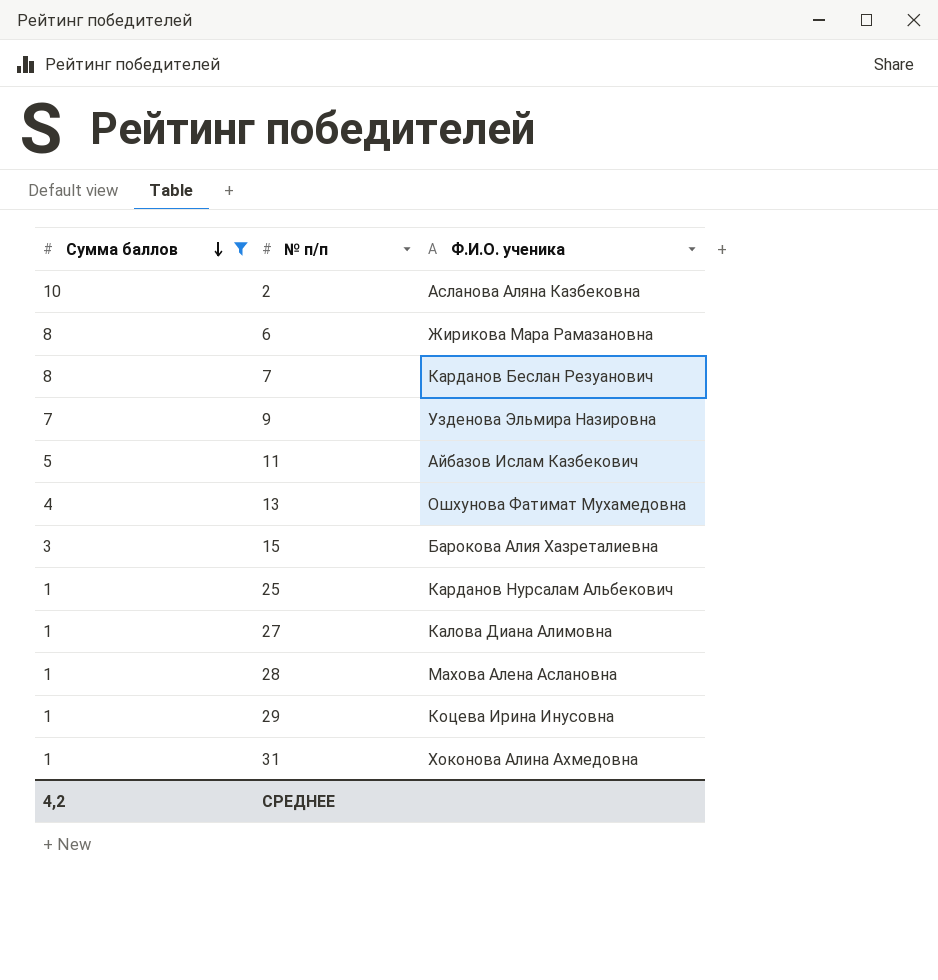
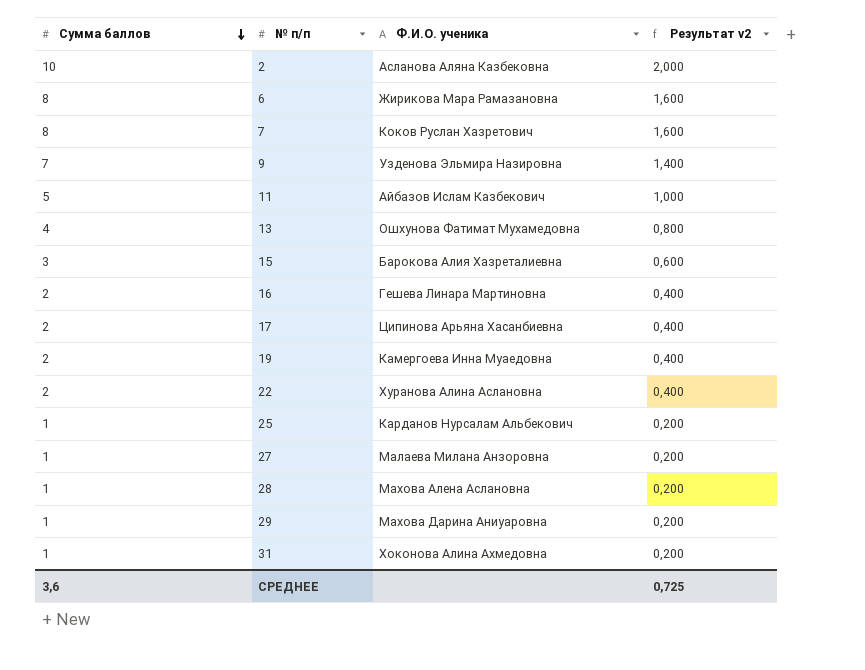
filter: Сумма баллов != 2 -> none
column Результат v2 | formula: none -> [Сумма баллов] * 0,2
7 | Ф.И.О. ученика: Карданов Беслан Резуанович -> Коков Руслан Хазретович
27 | Ф.И.О. ученика: Калова Диана Алимовна -> Малаева Милана Анзоровна
29 | Ф.И.О. ученика: Коцева Ирина Инусовна -> Махова Дарина Аниуаровна
СРЕДНЕЕ | Сумма баллов: 4,2 -> 3,6

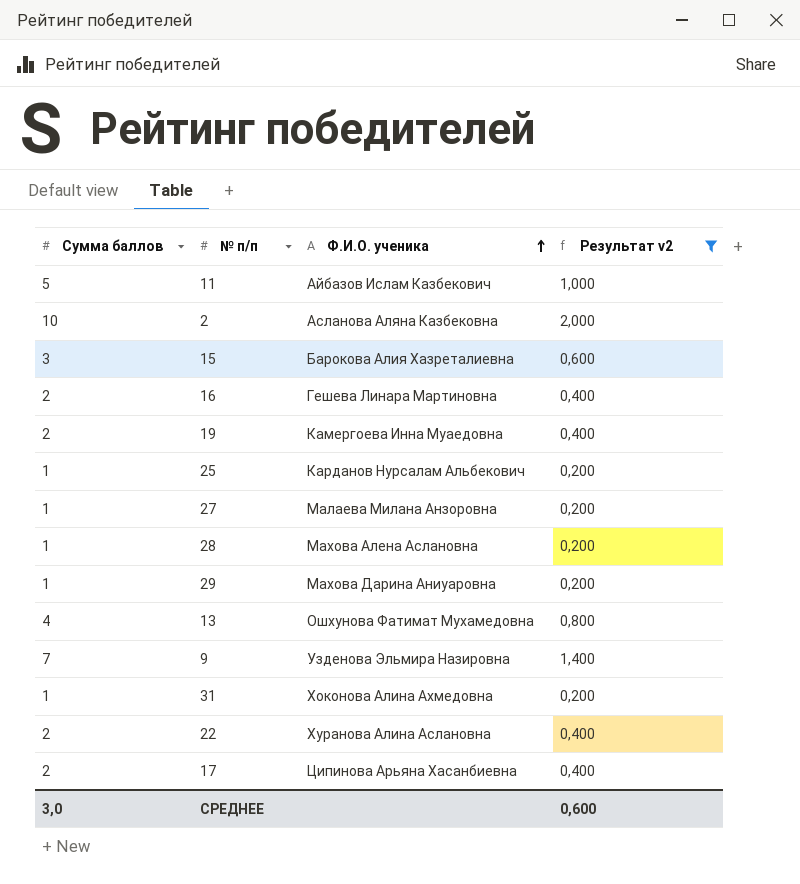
filter: none -> Результат v2 != 1,600
row order: Сумма баллов descending -> Ф.И.О. ученика ascending
СРЕДНЕЕ | Сумма баллов: 3,6 -> 3,0
СРЕДНЕЕ | Результат v2: 0,725 -> 0,600

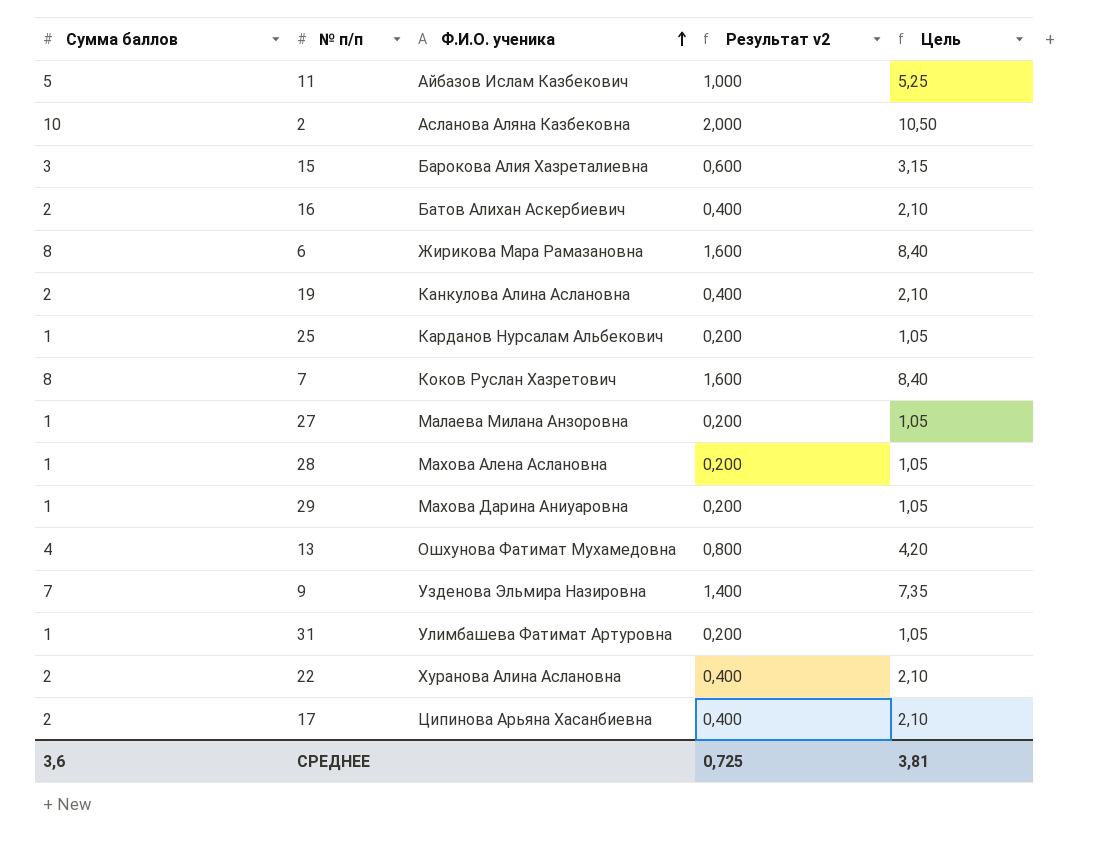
filter: Результат v2 != 1,600 -> none
column Цель | formula: none -> [Сумма баллов] * 1,05
16 | Ф.И.О. ученика: Гешева Линара Мартиновна -> Батов Алихан Аскербиевич
19 | Ф.И.О. ученика: Камергоева Инна Муаедовна -> Канкулова Алина Аслановна
31 | Ф.И.О. ученика: Хоконова Алина Ахмедовна -> Улимбашева Фатимат Артуровна
СРЕДНЕЕ | Сумма баллов: 3,0 -> 3,6
СРЕДНЕЕ | Результат v2: 0,600 -> 0,725

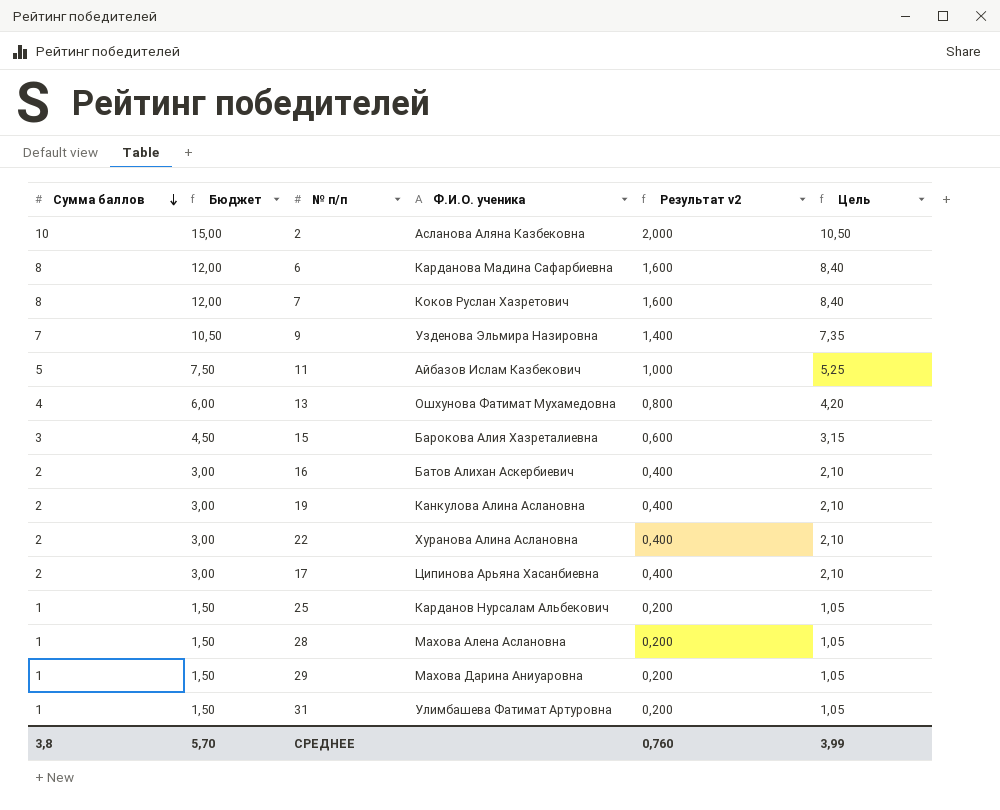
row order: Ф.И.О. ученика ascending -> Сумма баллов descending
column Бюджет | formula: none -> [Сумма баллов] * 1,5
row 27: 1 | Малаева Милана Анзоровна | 0,200 | 1,05 -> none
6 | Ф.И.О. ученика: Жирикова Мара Рамазановна -> Карданова Мадина Сафарбиевна
СРЕДНЕЕ | Сумма баллов: 3,6 -> 3,8
СРЕДНЕЕ | Результат v2: 0,725 -> 0,760
СРЕДНЕЕ | Цель: 3,81 -> 3,99

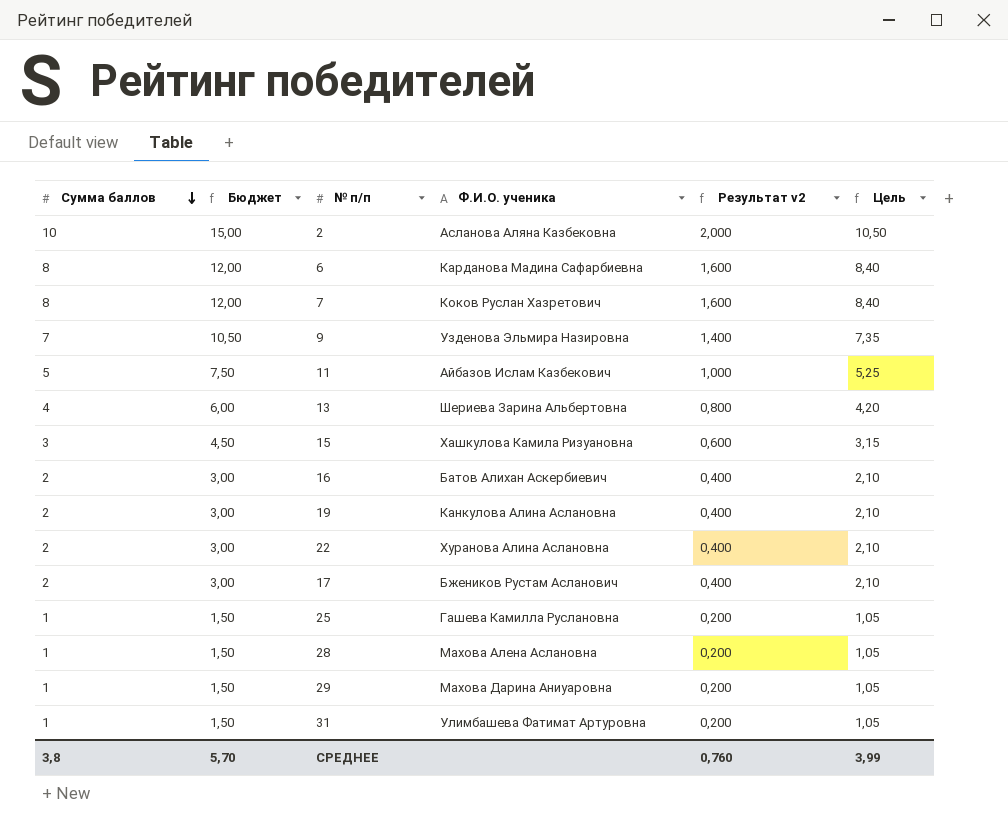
13 | Ф.И.О. ученика: Ошхунова Фатимат Мухамедовна -> Шериева Зарина Альбертовна
15 | Ф.И.О. ученика: Барокова Алия Хазреталиевна -> Хашкулова Камила Ризуановна
17 | Ф.И.О. ученика: Ципинова Арьяна Хасанбиевна -> Бжеников Рустам Асланович
25 | Ф.И.О. ученика: Карданов Нурсалам Альбекович -> Гашева Камилла Руслановна

